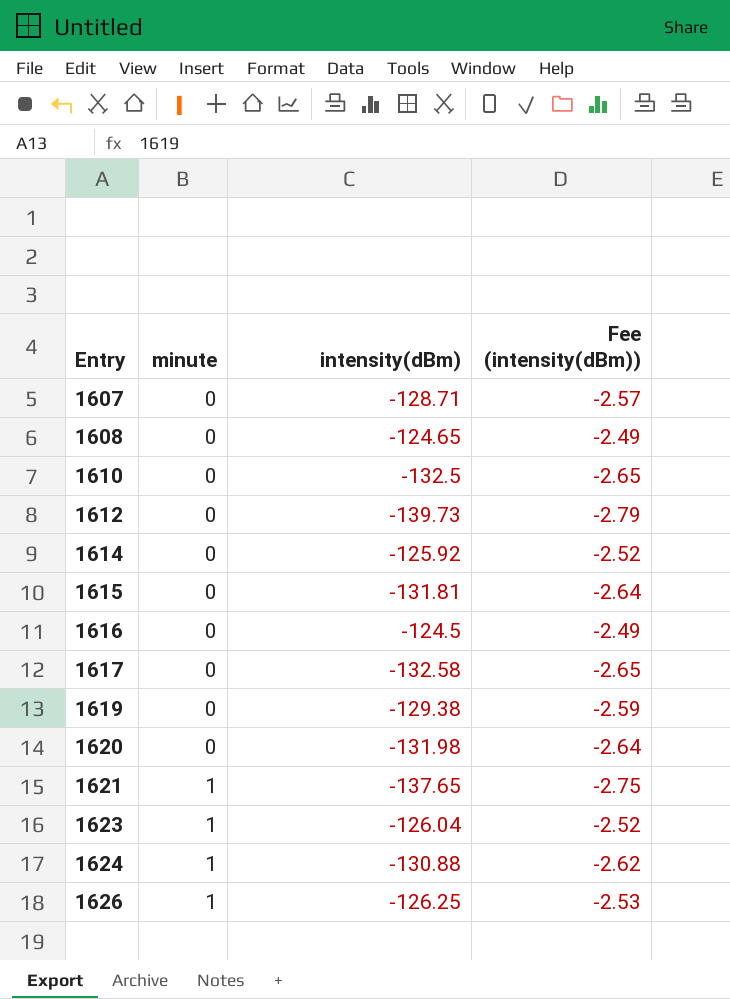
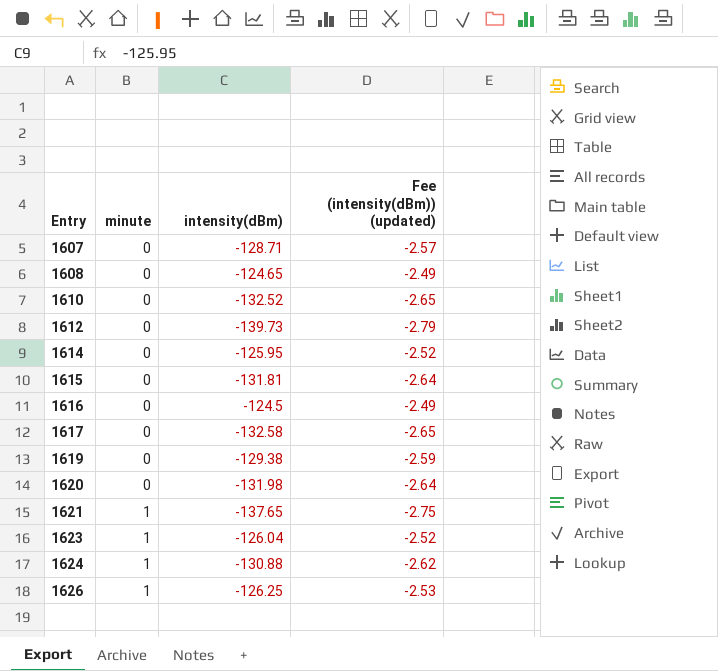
column name: Fee (intensity(dBm)) -> Fee (intensity(dBm)) (updated)
1610 | intensity(dBm): -132.5 -> -132.52
1614 | intensity(dBm): -125.92 -> -125.95

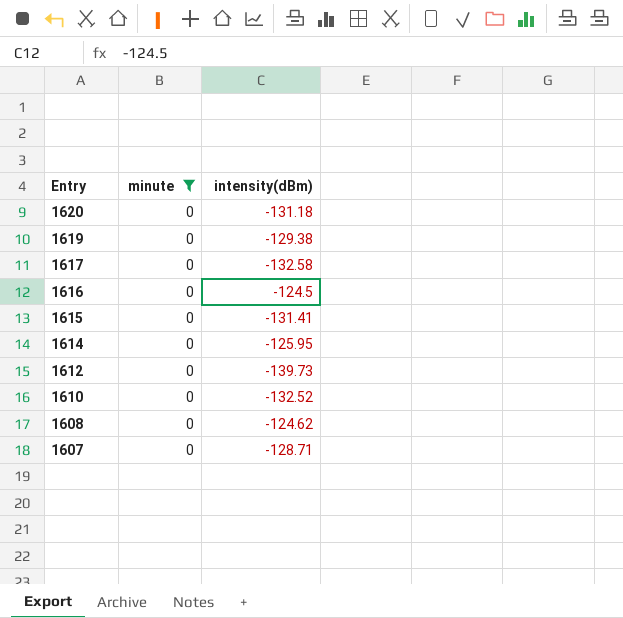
filter: none -> minute = 0
row order: Entry ascending -> Entry descending
column Fee (intensity(dBm)) (updated) | formula: [intensity(dBm)] * 0.02 -> none
1620 | intensity(dBm): -131.98 -> -131.18
1615 | intensity(dBm): -131.81 -> -131.41
1608 | intensity(dBm): -124.65 -> -124.62

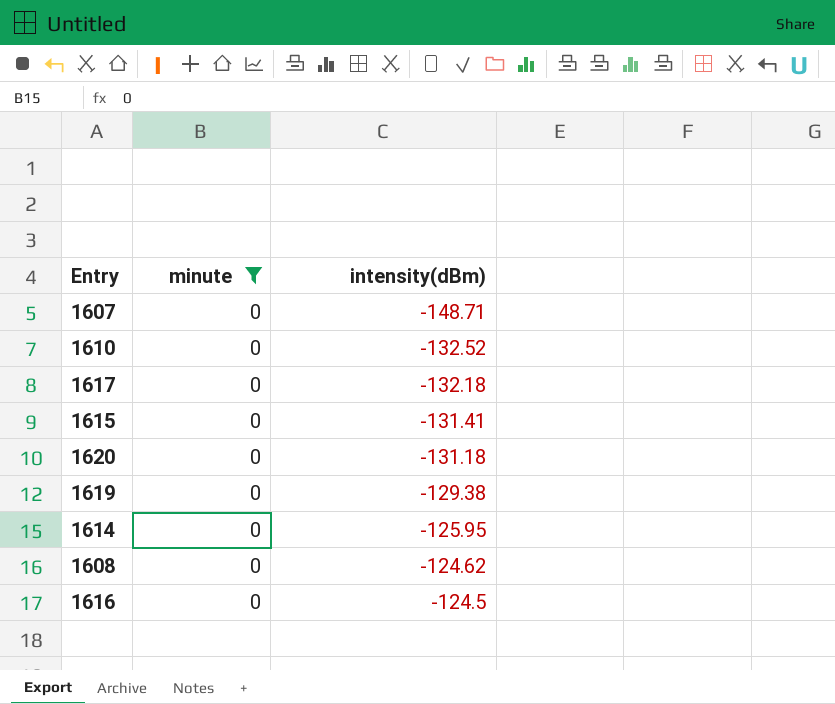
row order: Entry descending -> intensity(dBm) ascending
row 1612: 0 | -139.73 -> none
1607 | intensity(dBm): -128.71 -> -148.71
1617 | intensity(dBm): -132.58 -> -132.18

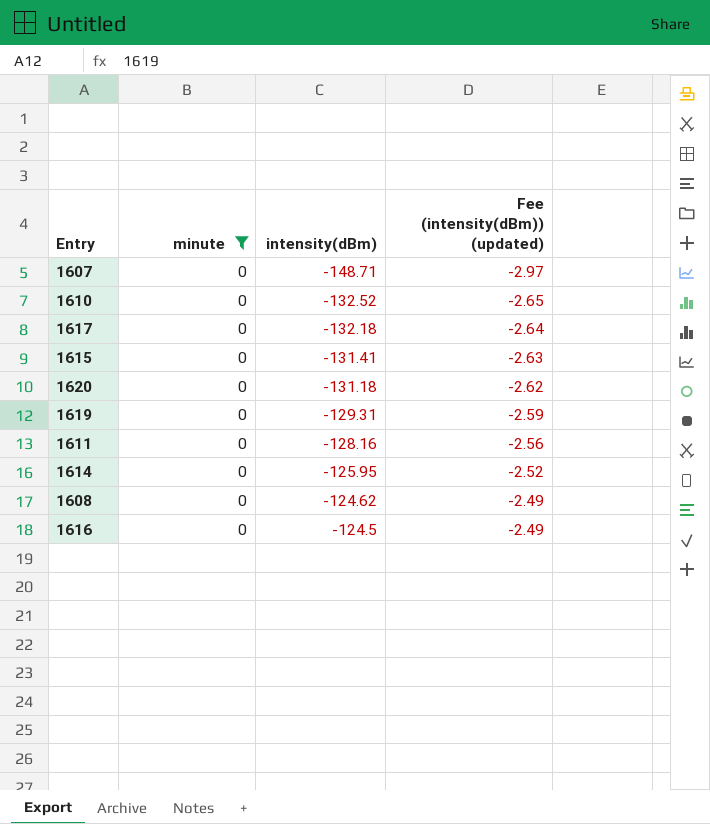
column Fee (intensity(dBm)) (updated) | formula: none -> [intensity(dBm)] * 0.02
1619 | intensity(dBm): -129.38 -> -129.31
row 1611: none -> 0 | -128.16 | -2.56

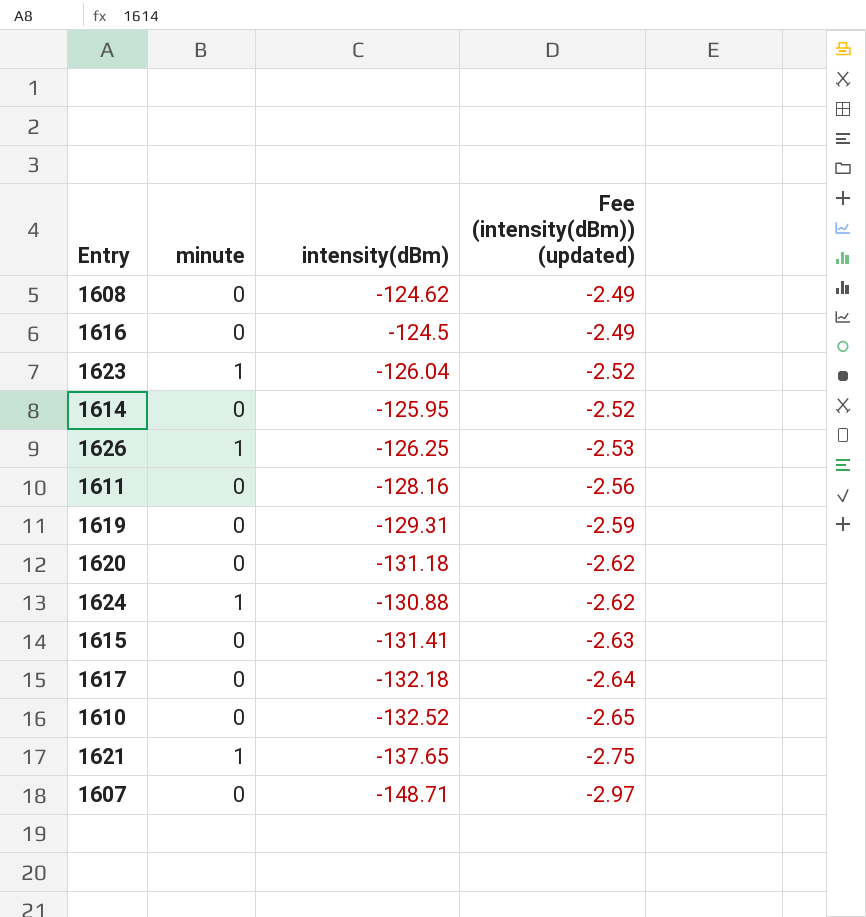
filter: minute = 0 -> none
row order: intensity(dBm) ascending -> Fee (intensity(dBm)) (updated) descending

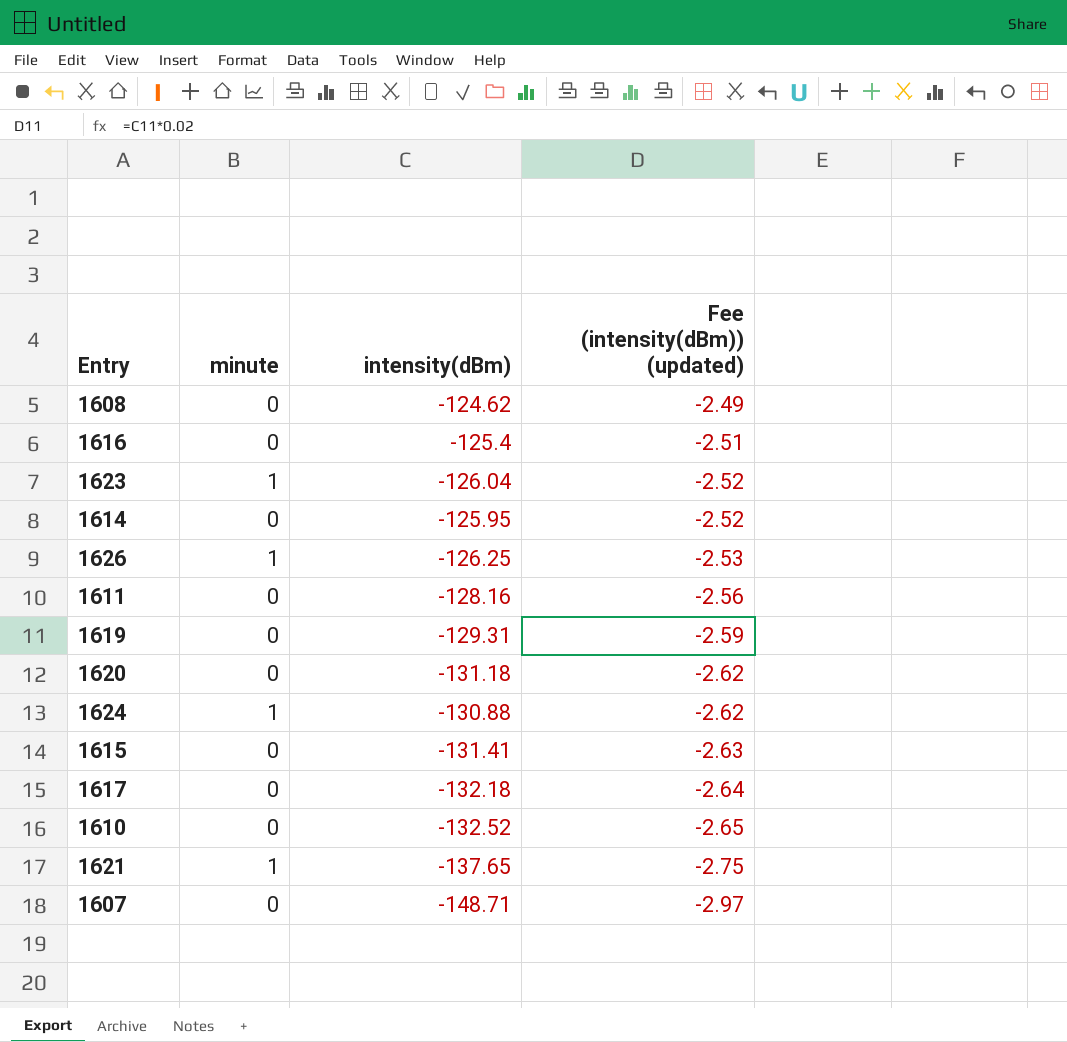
1616 | intensity(dBm): -124.5 -> -125.4
1616 | Fee (intensity(dBm)) (updated): -2.49 -> -2.51

